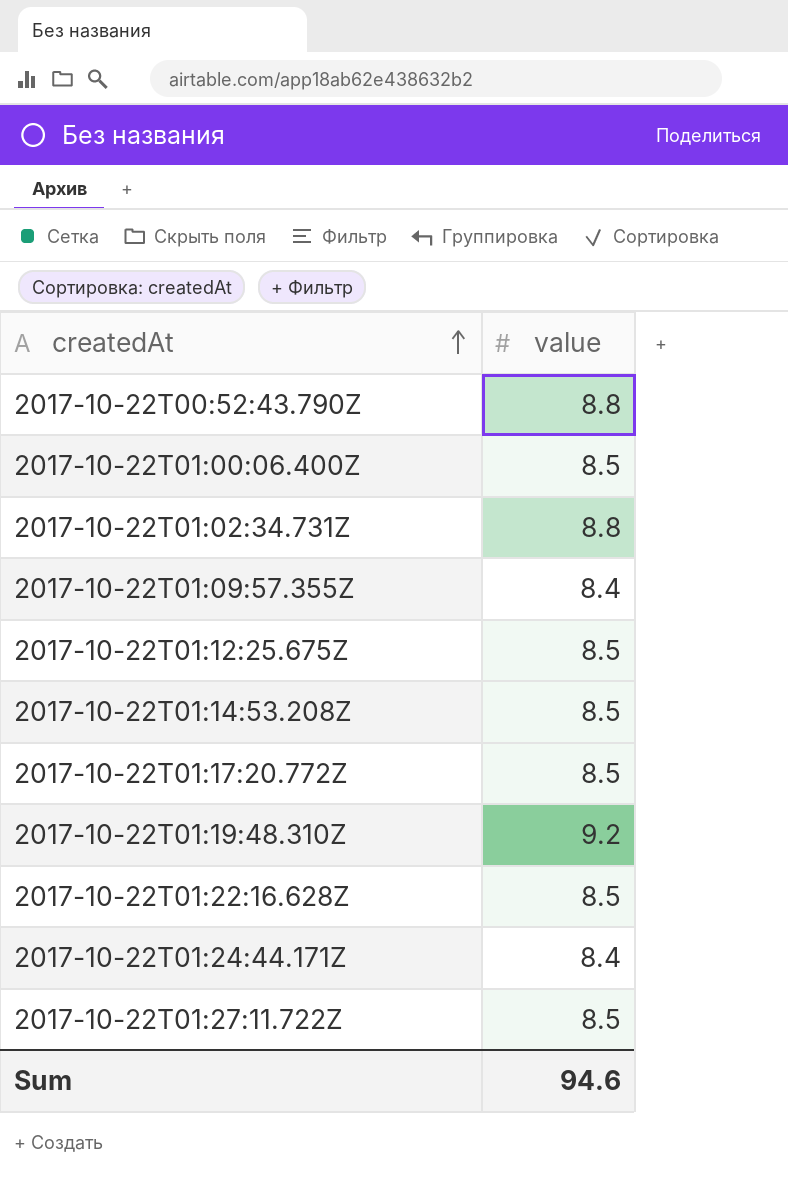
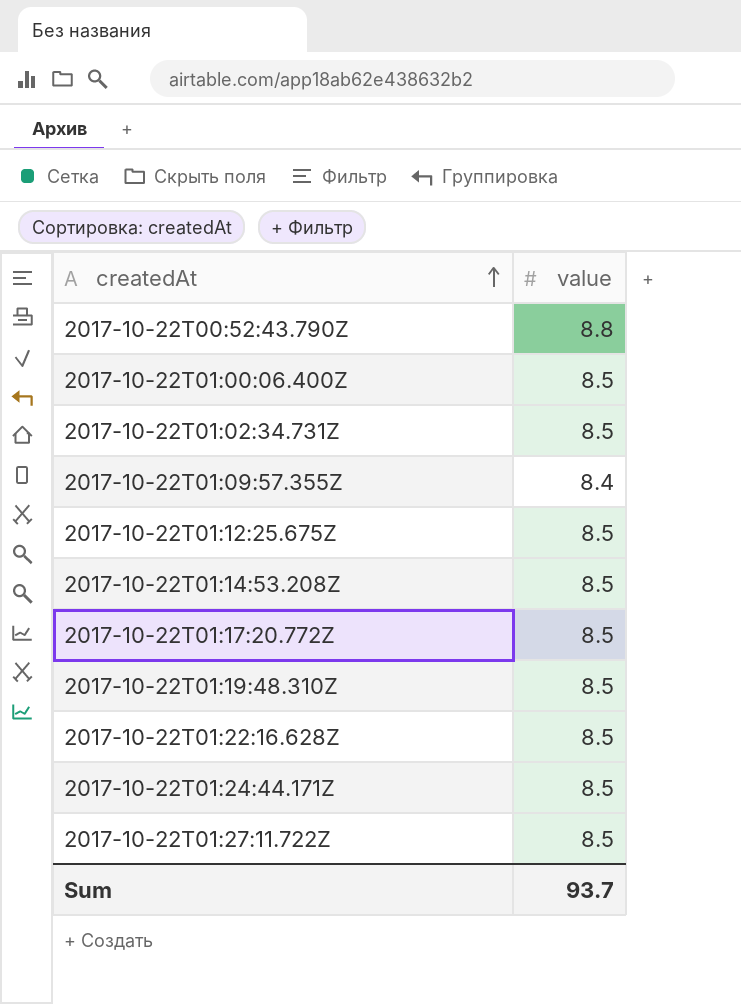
2017-10-22T01:02:34.731Z | value: 8.8 -> 8.5
2017-10-22T01:19:48.310Z | value: 9.2 -> 8.5
2017-10-22T01:24:44.171Z | value: 8.4 -> 8.5
Sum | value: 94.6 -> 93.7

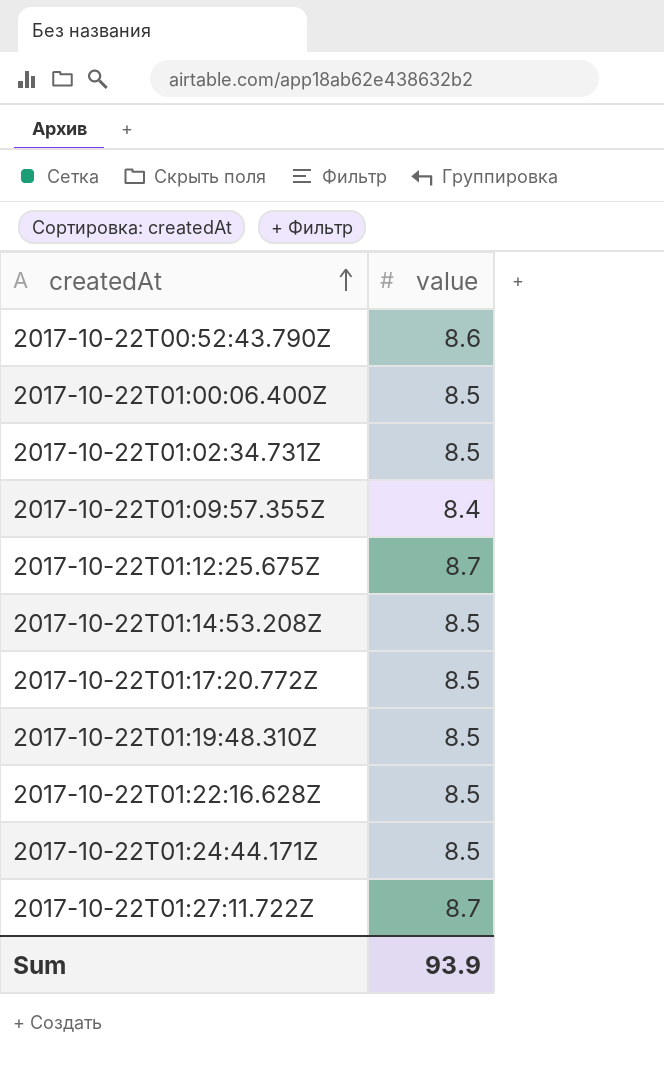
2017-10-22T00:52:43.790Z | value: 8.8 -> 8.6
2017-10-22T01:12:25.675Z | value: 8.5 -> 8.7
2017-10-22T01:27:11.722Z | value: 8.5 -> 8.7
Sum | value: 93.7 -> 93.9

